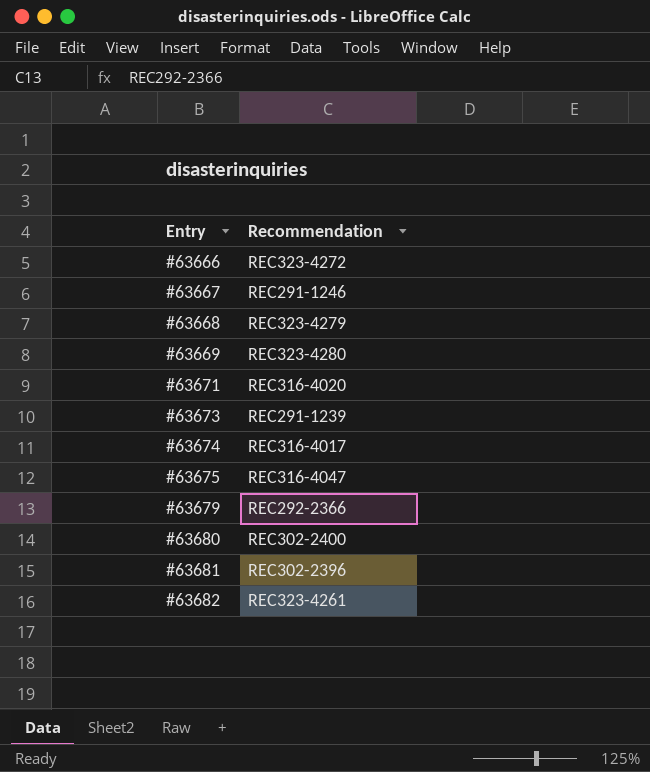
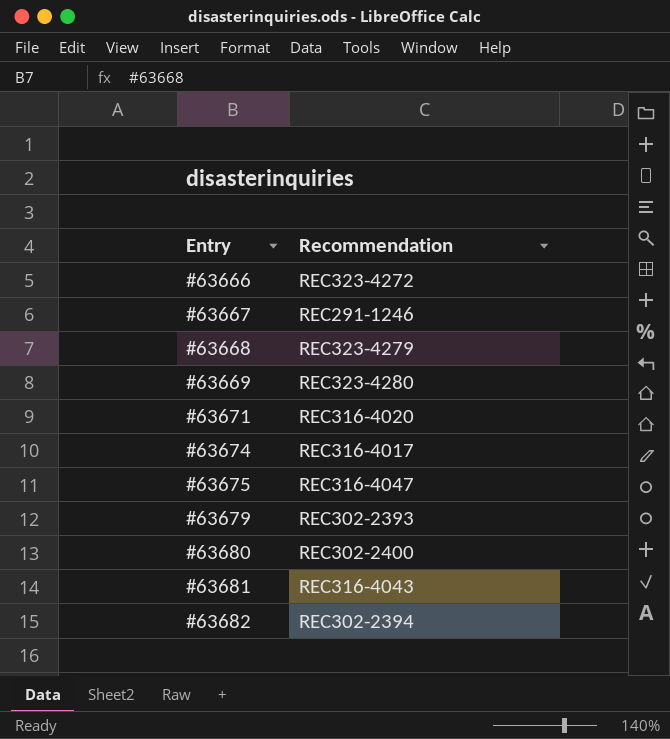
row #63673: REC291-1239 -> none
#63679 | Recommendation: REC292-2366 -> REC302-2393
#63681 | Recommendation: REC302-2396 -> REC316-4043
#63682 | Recommendation: REC323-4261 -> REC302-2394

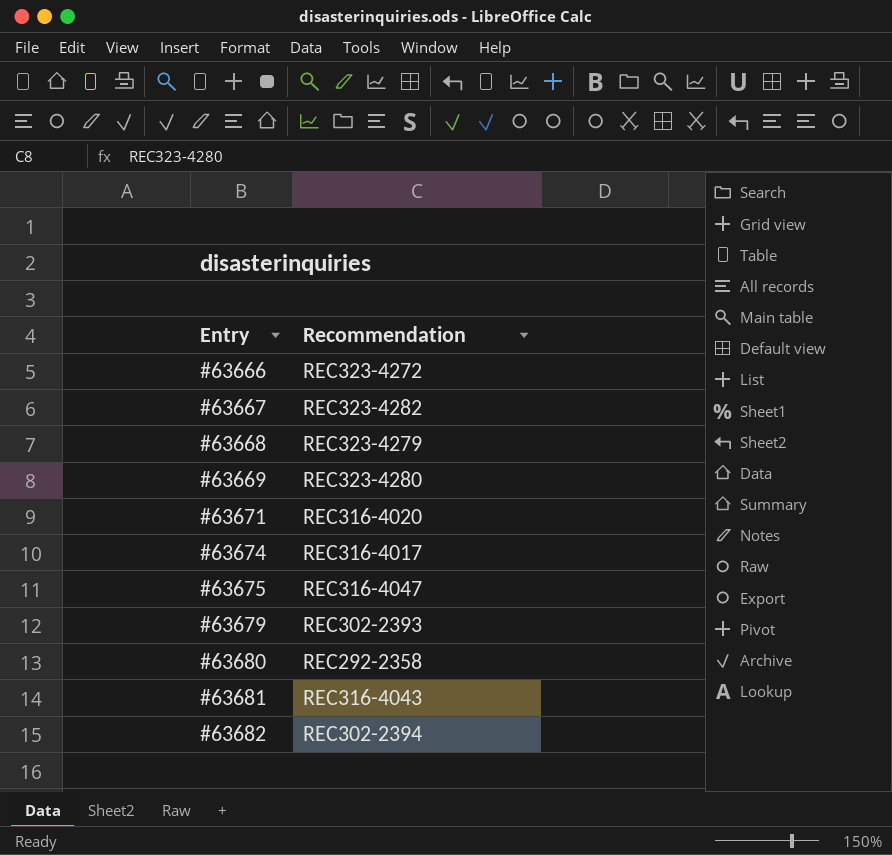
#63667 | Recommendation: REC291-1246 -> REC323-4282
#63680 | Recommendation: REC302-2400 -> REC292-2358

